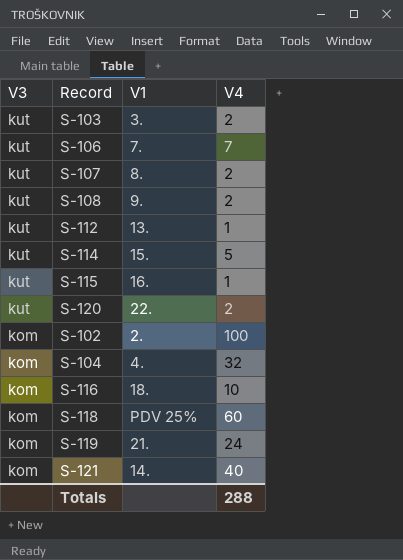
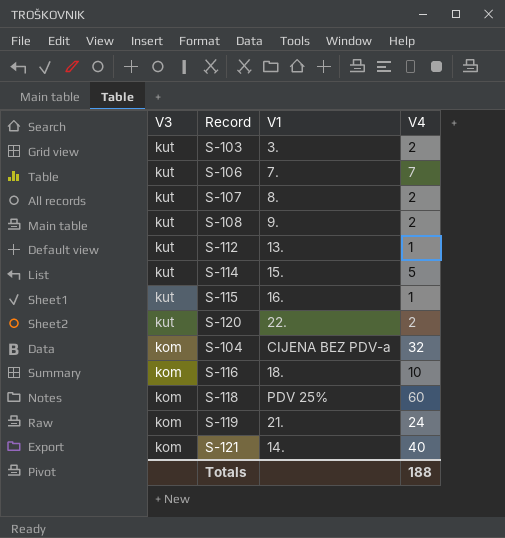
row S-102: kom | 2. | 100 -> none
S-104 | V1: 4. -> CIJENA BEZ PDV-a
Totals | V4: 288 -> 188

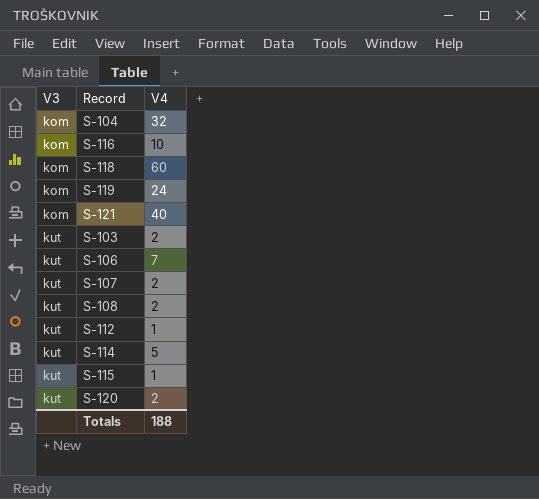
row order: V3 descending -> V3 ascending
column V1 | position: 3 -> none

